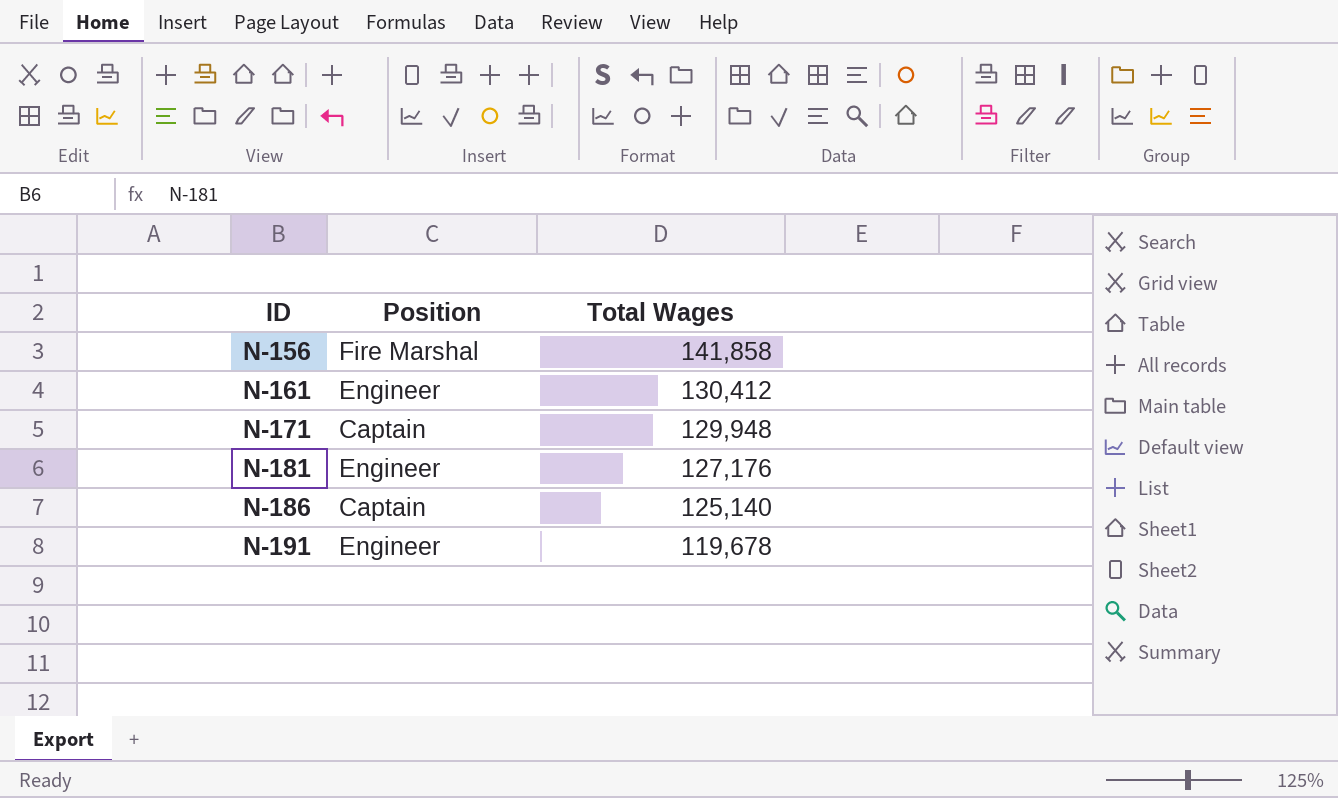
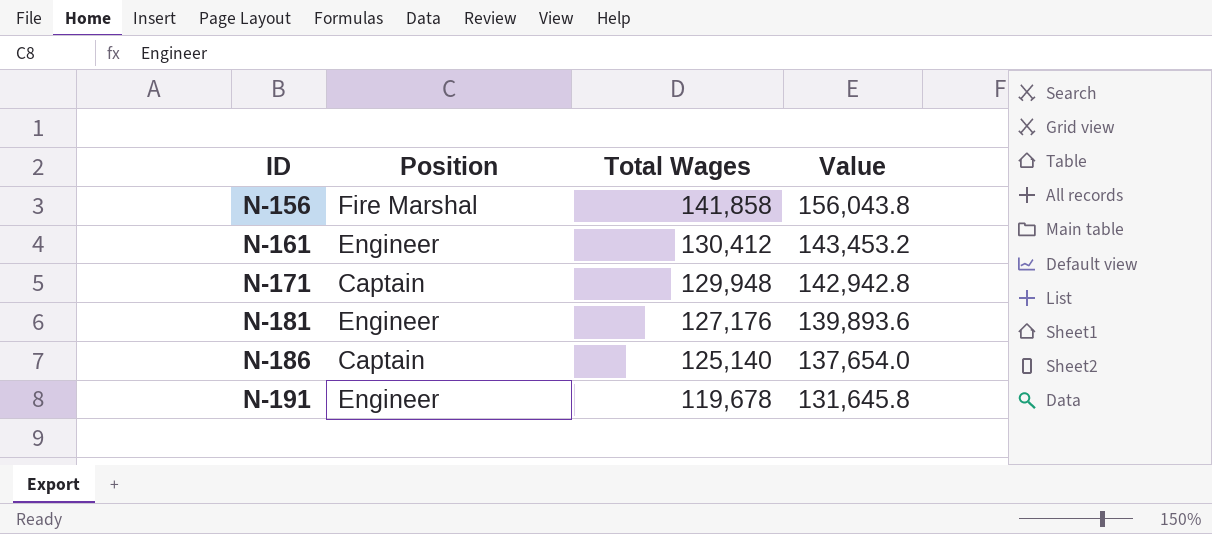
column Value | formula: none -> [Total Wages] * 1.1

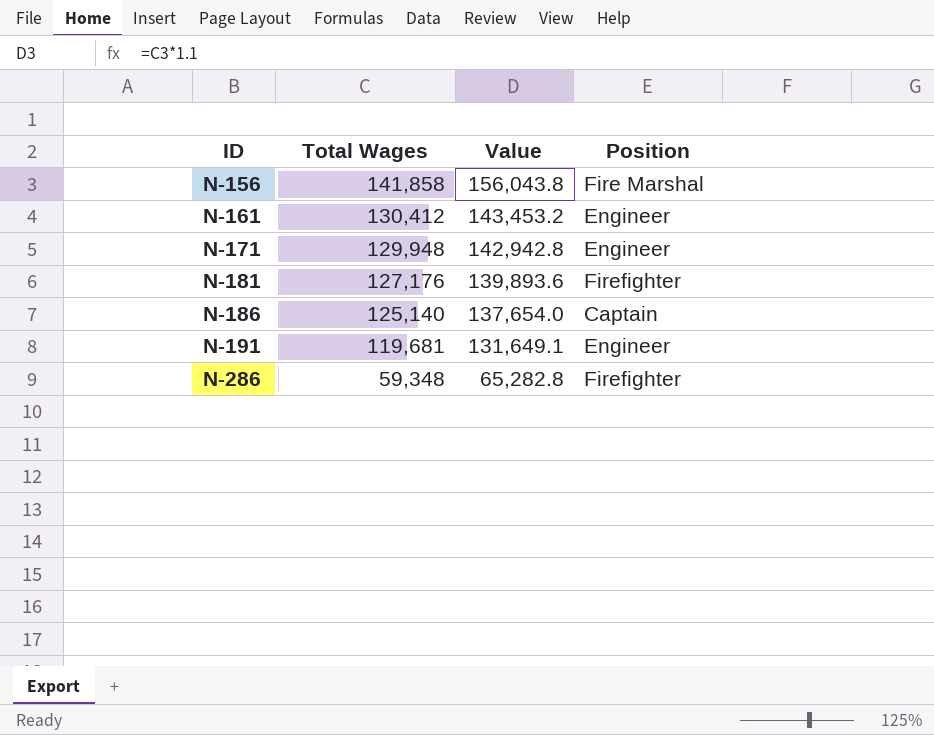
column Position | position: 2 -> 4
N-171 | Position: Captain -> Engineer
N-181 | Position: Engineer -> Firefighter
N-191 | Total Wages: 119,678 -> 119,681
N-191 | Value: 131,645.8 -> 131,649.1
row N-286: none -> 59,348 | 65,282.8 | Firefighter

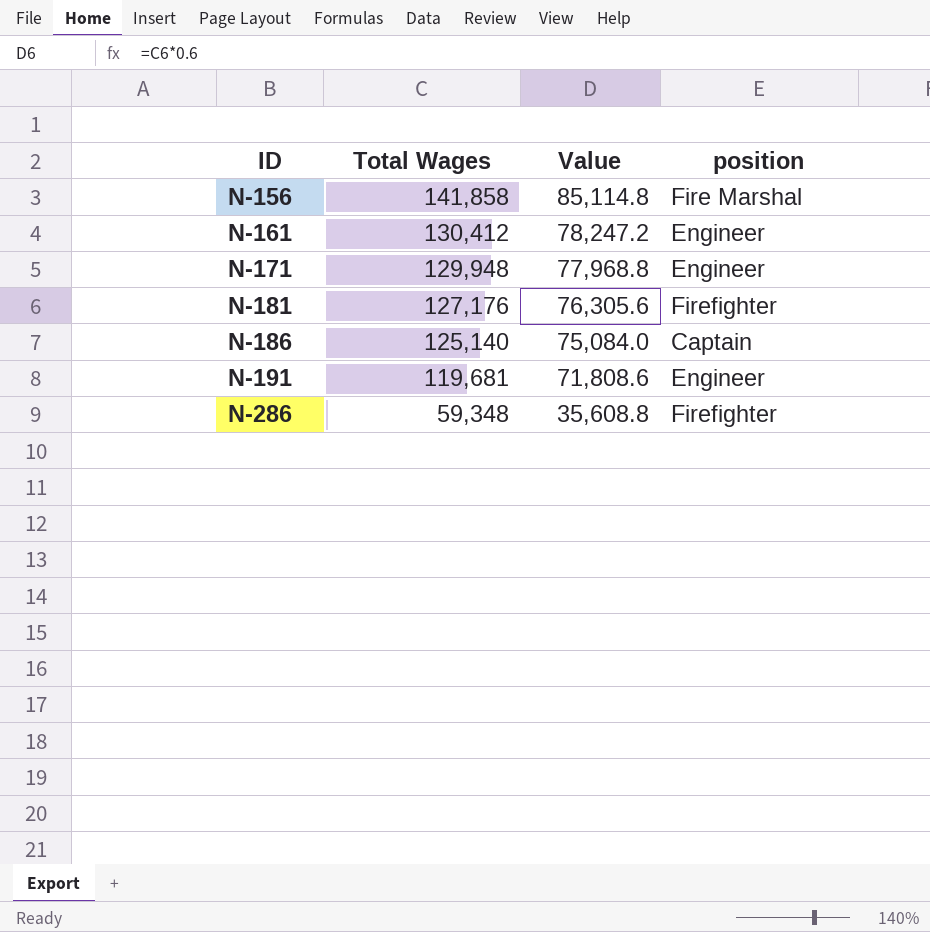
column Value | formula: [Total Wages] * 1.1 -> [Total Wages] * 0.6
column name: Position -> position

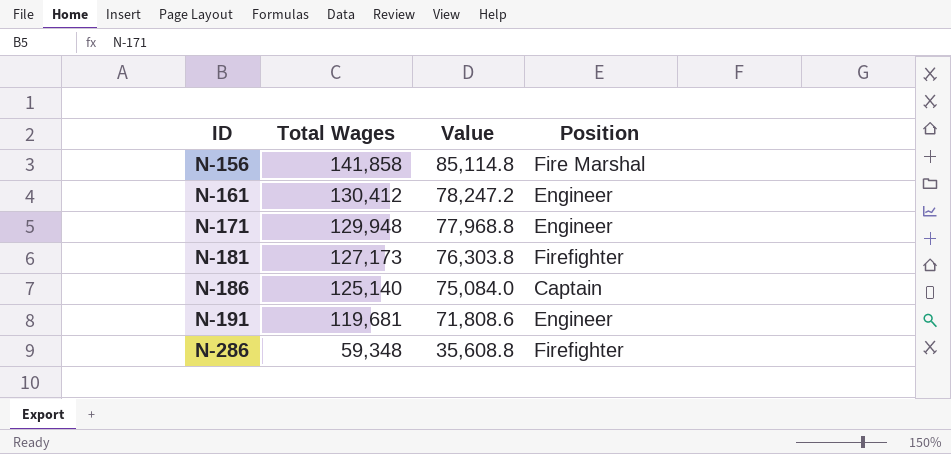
column name: position -> Position
N-181 | Total Wages: 127,176 -> 127,173
N-181 | Value: 76,305.6 -> 76,303.8

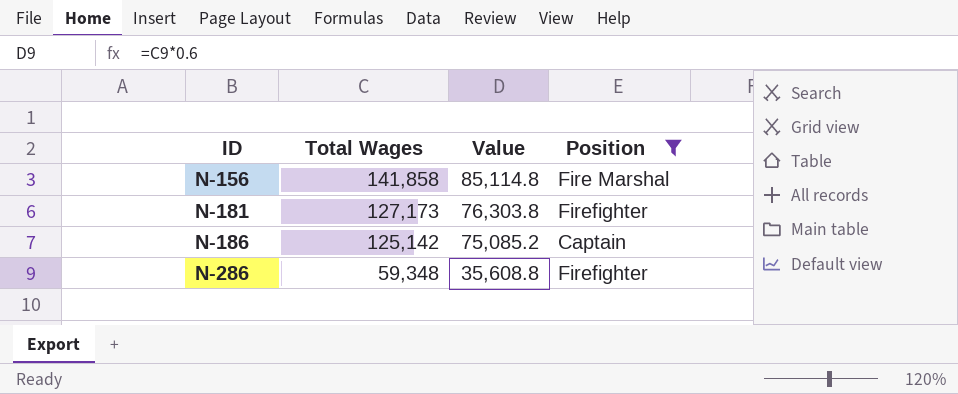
filter: none -> Position != Engineer
N-186 | Total Wages: 125,140 -> 125,142
N-186 | Value: 75,084.0 -> 75,085.2

